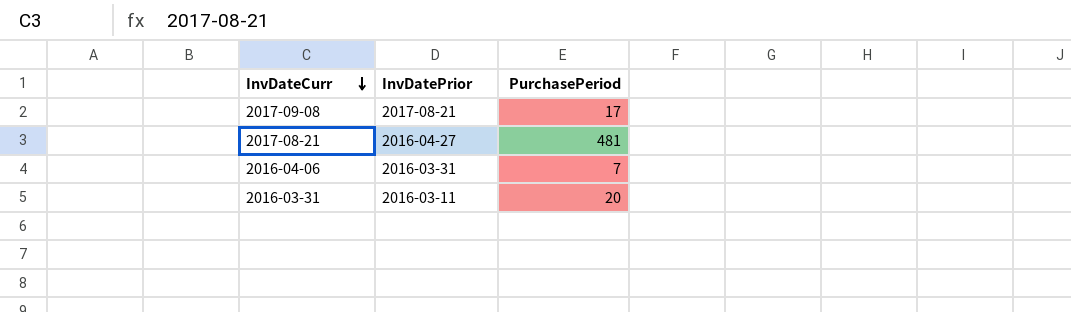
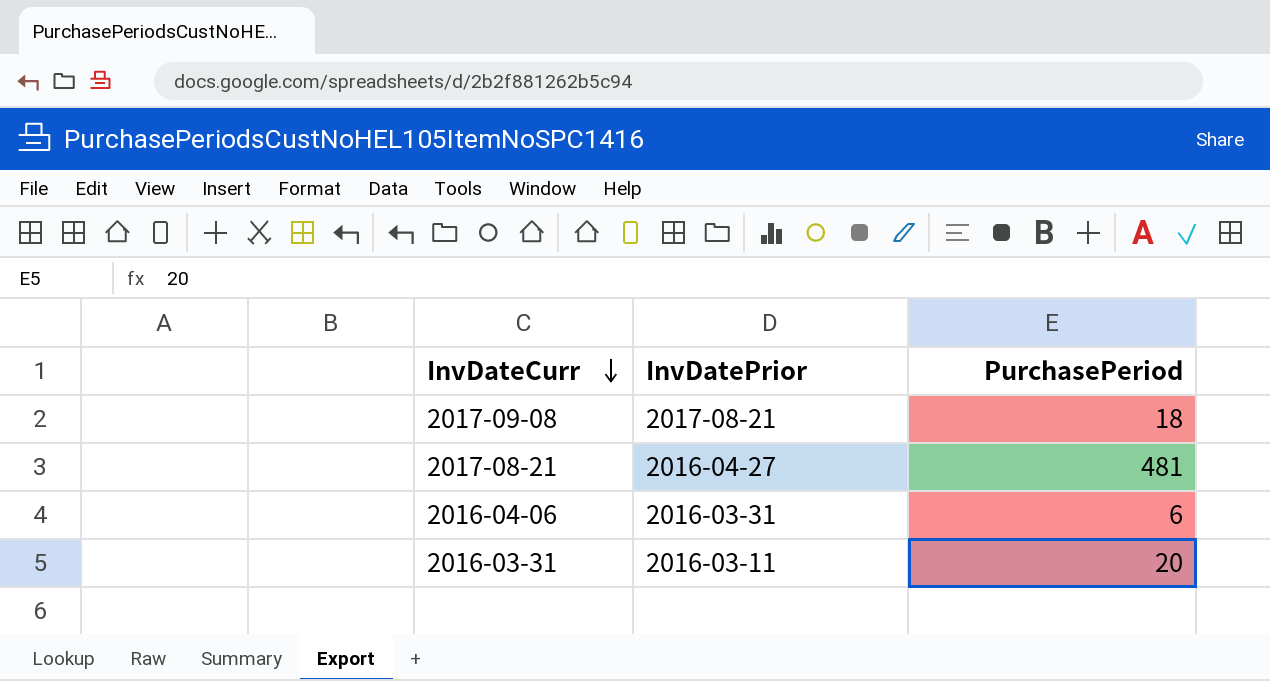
2017-09-08 | PurchasePeriod: 17 -> 18
2016-04-06 | PurchasePeriod: 7 -> 6

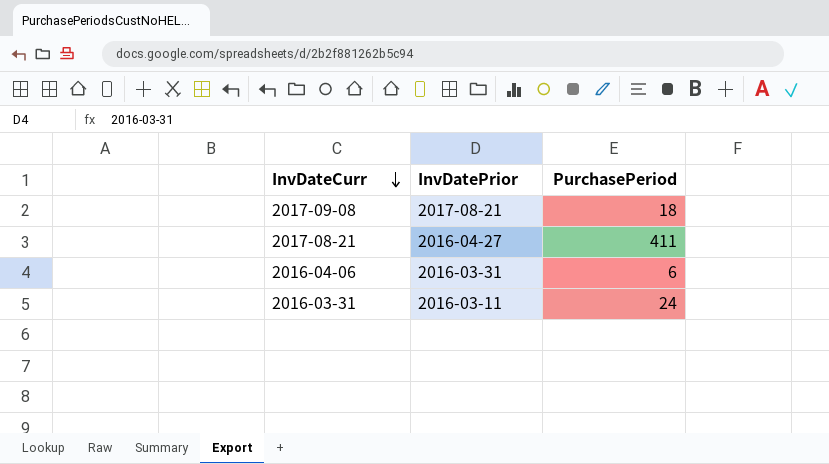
2017-08-21 | PurchasePeriod: 481 -> 411
2016-03-31 | PurchasePeriod: 20 -> 24

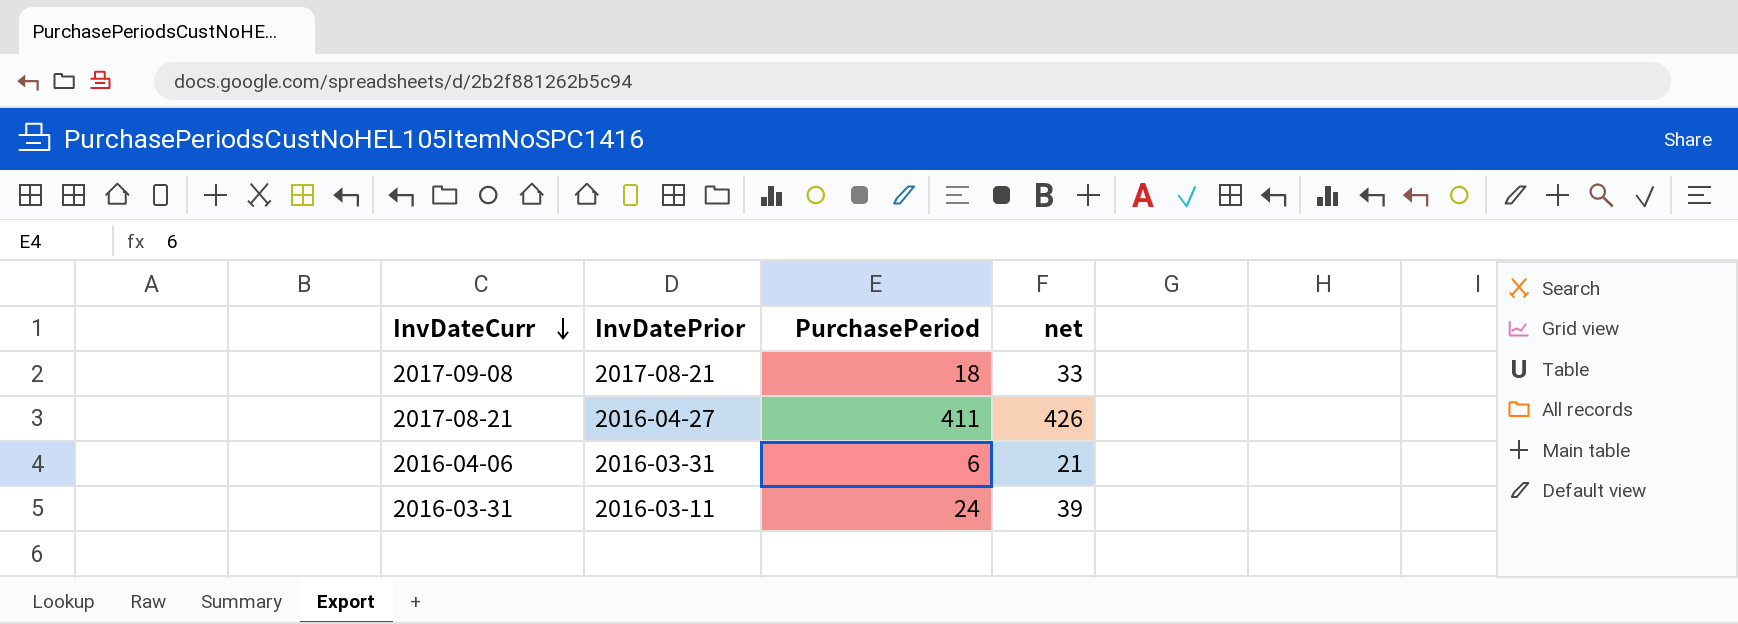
column net | formula: none -> [PurchasePeriod] + 15

